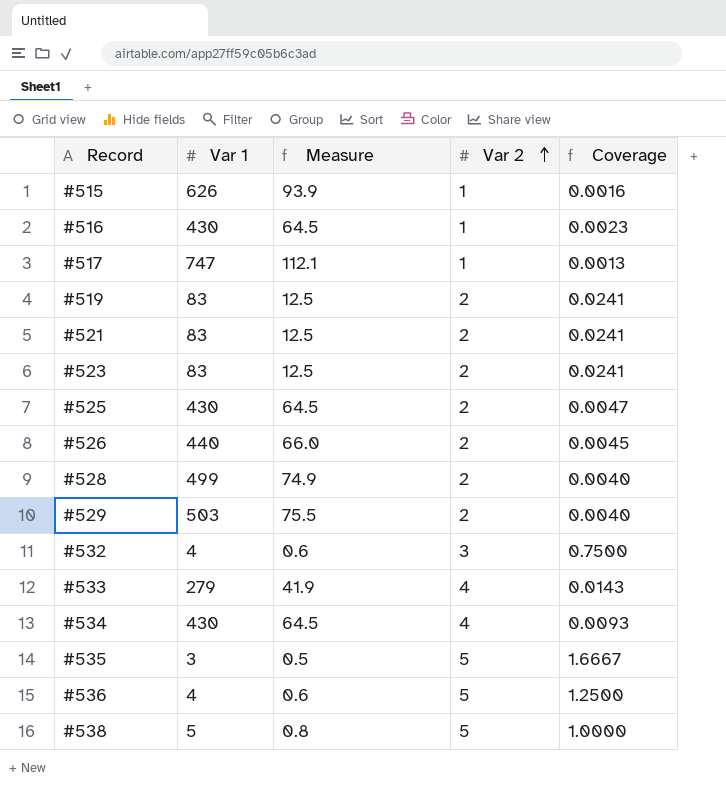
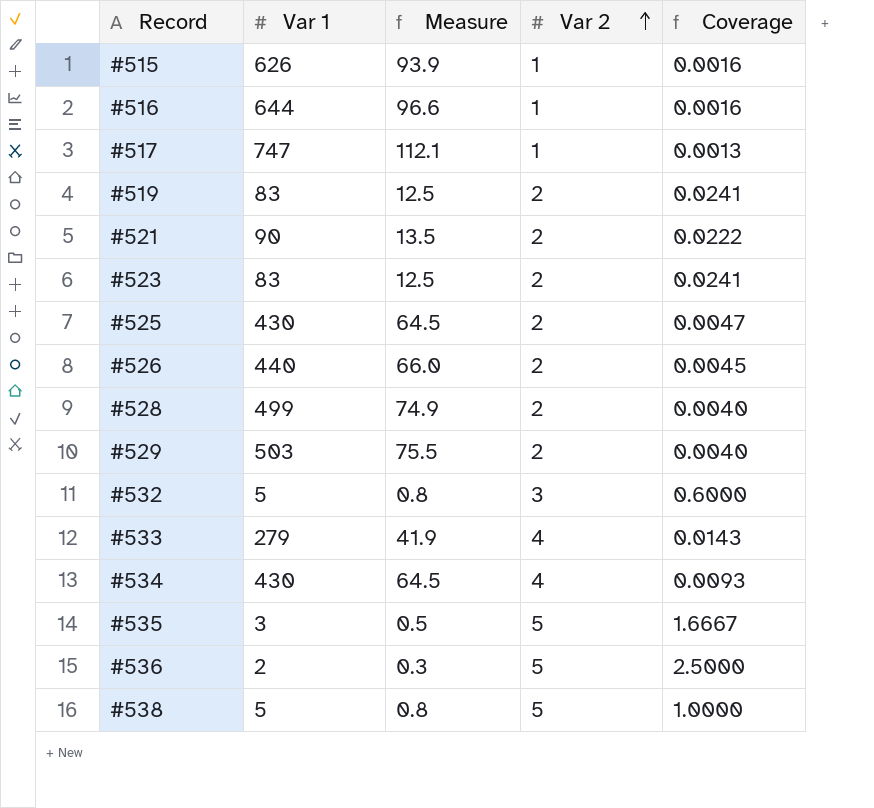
#516 | Var 1: 430 -> 644
#516 | Measure: 64.5 -> 96.6
#516 | Coverage: 0.0023 -> 0.0016
#521 | Var 1: 83 -> 90
#521 | Measure: 12.5 -> 13.5
#521 | Coverage: 0.0241 -> 0.0222
#532 | Var 1: 4 -> 5
#532 | Measure: 0.6 -> 0.8
#532 | Coverage: 0.7500 -> 0.6000
#536 | Var 1: 4 -> 2
#536 | Measure: 0.6 -> 0.3
#536 | Coverage: 1.2500 -> 2.5000

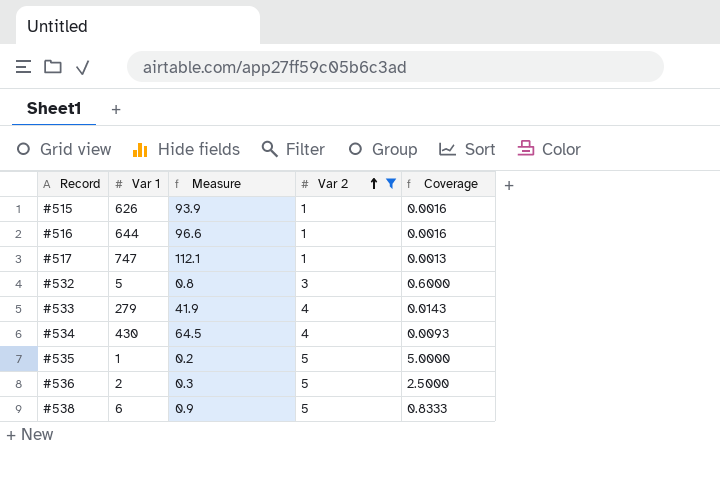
filter: none -> Var 2 != 2
#535 | Var 1: 3 -> 1
#535 | Measure: 0.5 -> 0.2
#535 | Coverage: 1.6667 -> 5.0000
#538 | Var 1: 5 -> 6
#538 | Measure: 0.8 -> 0.9
#538 | Coverage: 1.0000 -> 0.8333

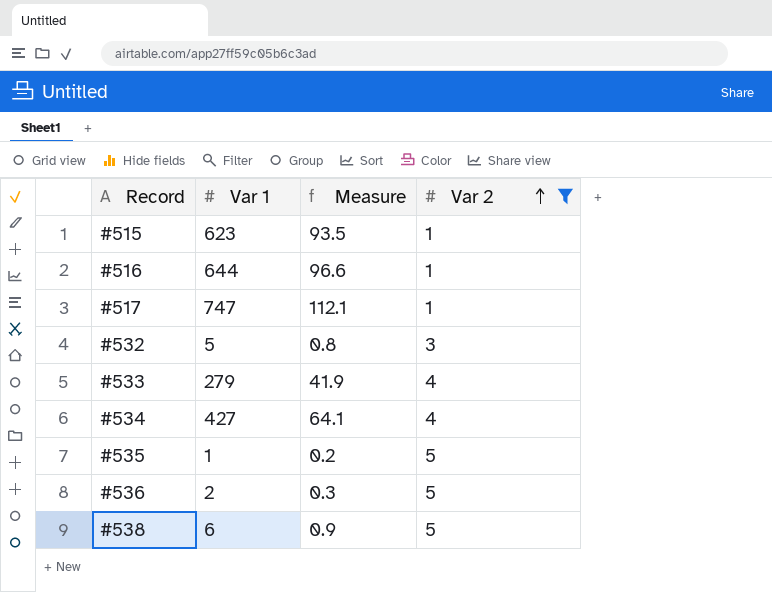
column Coverage | formula: [Var 2] / [Var 1] -> none
#515 | Var 1: 626 -> 623
#515 | Measure: 93.9 -> 93.5
#534 | Var 1: 430 -> 427
#534 | Measure: 64.5 -> 64.1

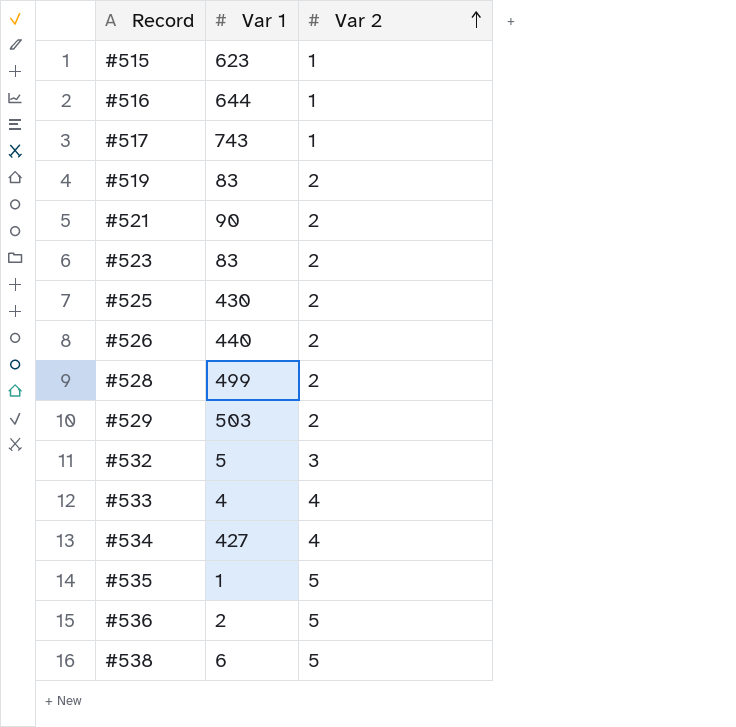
filter: Var 2 != 2 -> none
column Measure | formula: [Var 1] * 0.15 -> none
#517 | Var 1: 747 -> 743
#533 | Var 1: 279 -> 4

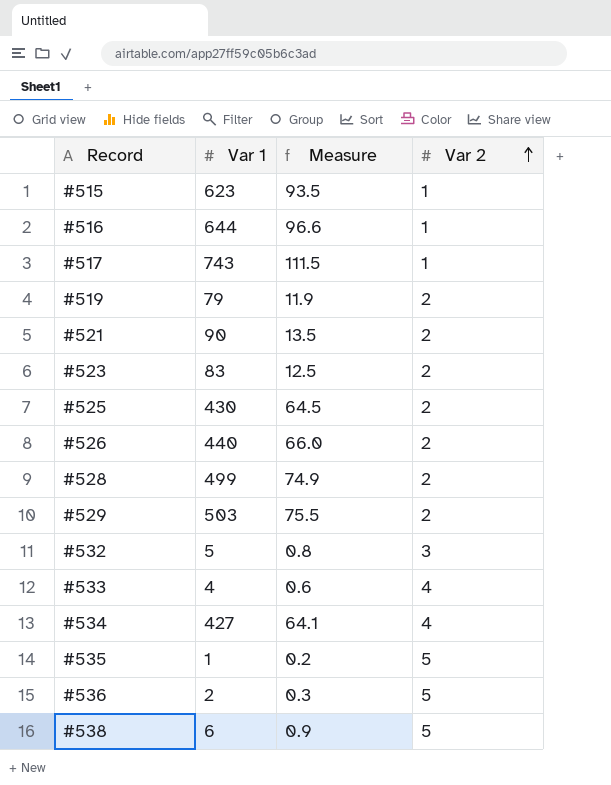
column Measure | formula: none -> [Var 1] * 0.15
#519 | Var 1: 83 -> 79

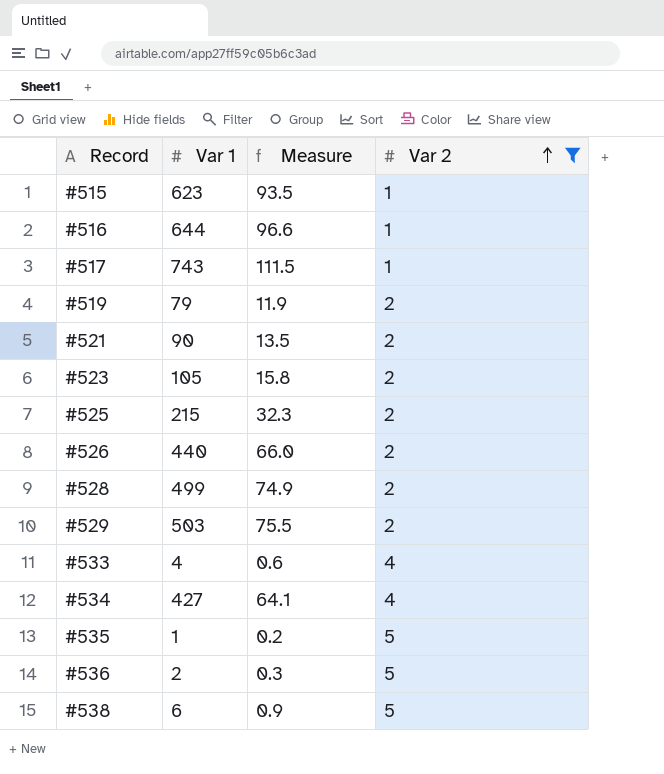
filter: none -> Var 2 != 3
#523 | Var 1: 83 -> 105
#523 | Measure: 12.5 -> 15.8
#525 | Var 1: 430 -> 215
#525 | Measure: 64.5 -> 32.3

